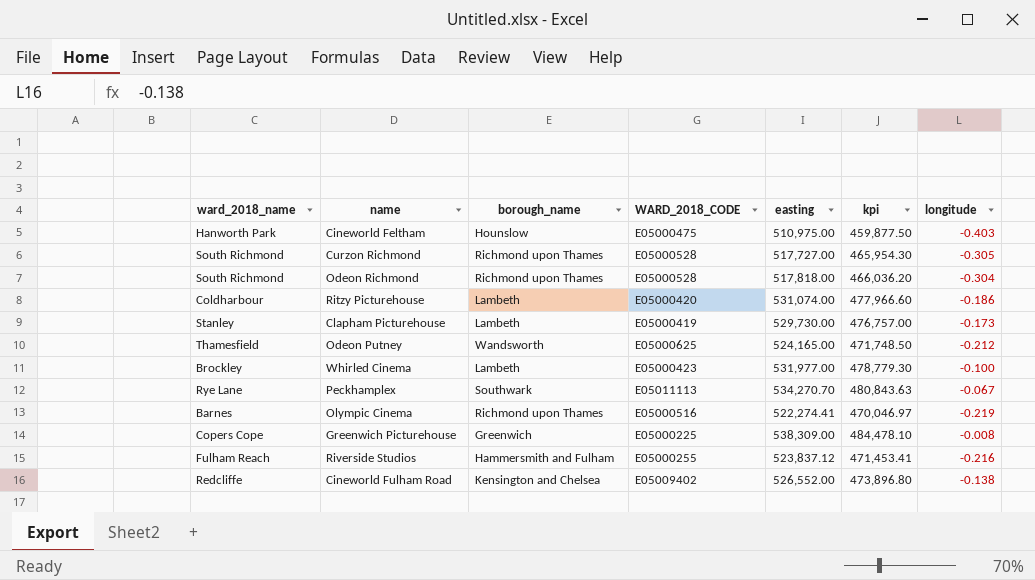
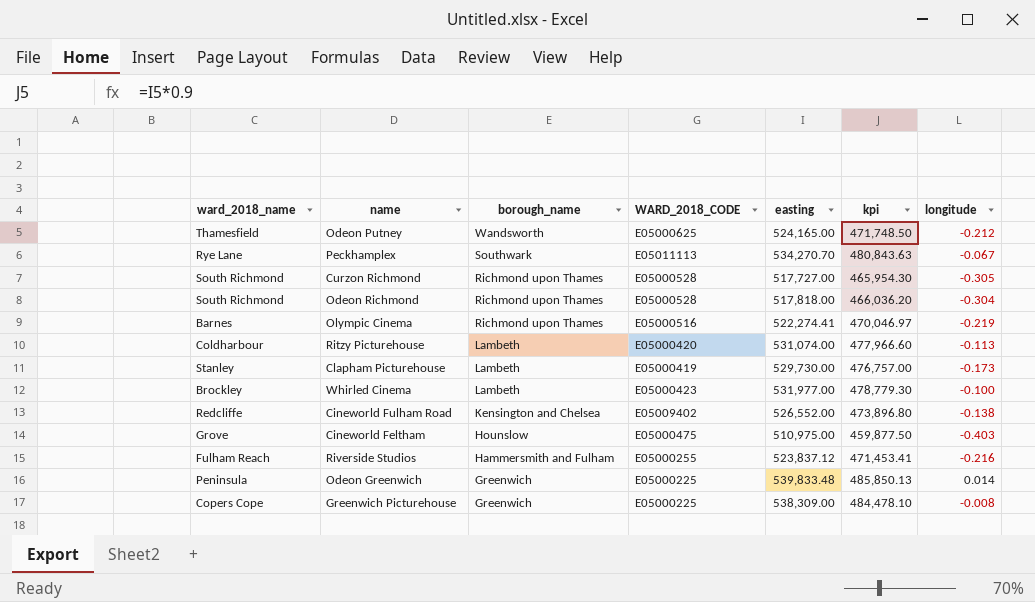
row order: none -> borough_name descending
Ritzy Picturehouse | longitude: -0.186 -> -0.113
Cineworld Feltham | ward_2018_name: Hanworth Park -> Grove
row Odeon Greenwich: none -> Peninsula | Greenwich | E05000225 | 539,833.48 | 485,850.13 | 0.014

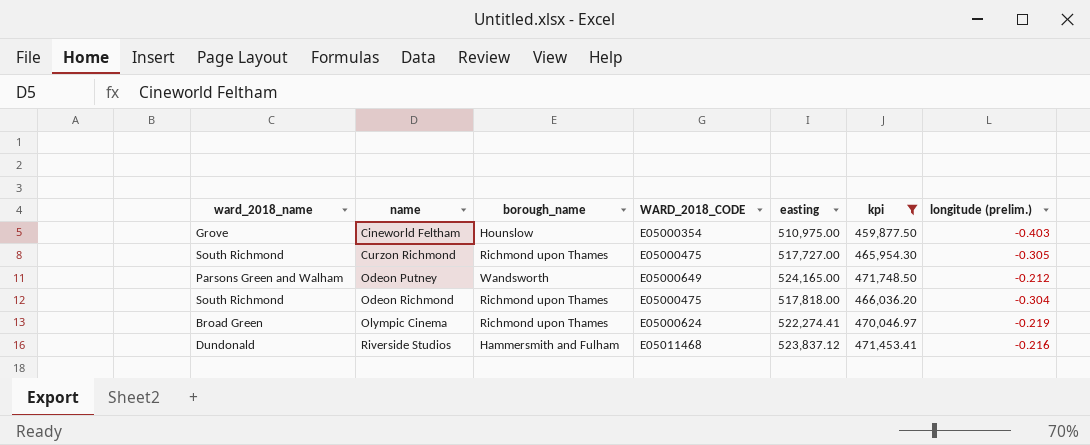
filter: none -> kpi <= 471,748.50
row order: borough_name descending -> name ascending
column name: longitude -> longitude (prelim.)
Cineworld Feltham | WARD_2018_CODE: E05000475 -> E05000354
Curzon Richmond | WARD_2018_CODE: E05000528 -> E05000475
Odeon Putney | ward_2018_name: Thamesfield -> Parsons Green and Walham
Odeon Putney | WARD_2018_CODE: E05000625 -> E05000649
Odeon Richmond | WARD_2018_CODE: E05000528 -> E05000475
Olympic Cinema | ward_2018_name: Barnes -> Broad Green
Olympic Cinema | WARD_2018_CODE: E05000516 -> E05000624
Riverside Studios | ward_2018_name: Fulham Reach -> Dundonald
Riverside Studios | WARD_2018_CODE: E05000255 -> E05011468

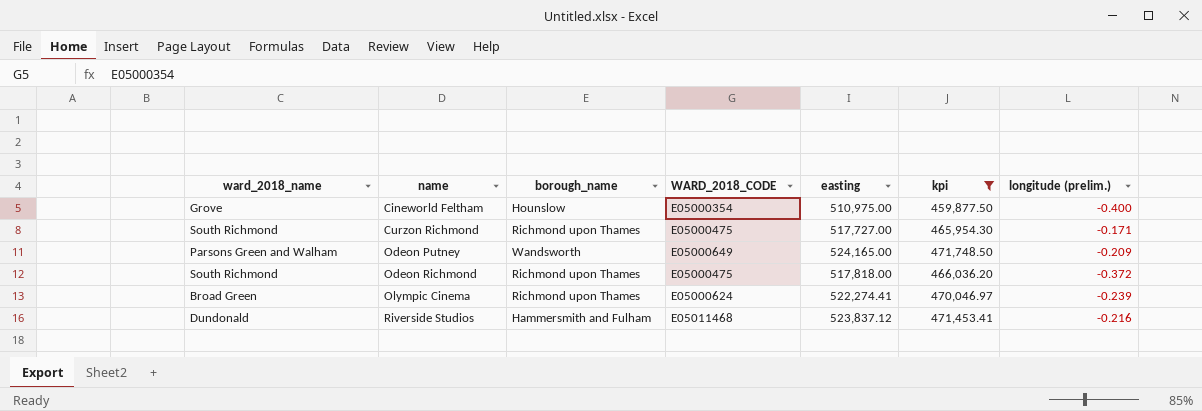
Cineworld Feltham | longitude (prelim.): -0.403 -> -0.400
Curzon Richmond | longitude (prelim.): -0.305 -> -0.171
Odeon Putney | longitude (prelim.): -0.212 -> -0.209
Odeon Richmond | longitude (prelim.): -0.304 -> -0.372
Olympic Cinema | longitude (prelim.): -0.219 -> -0.239

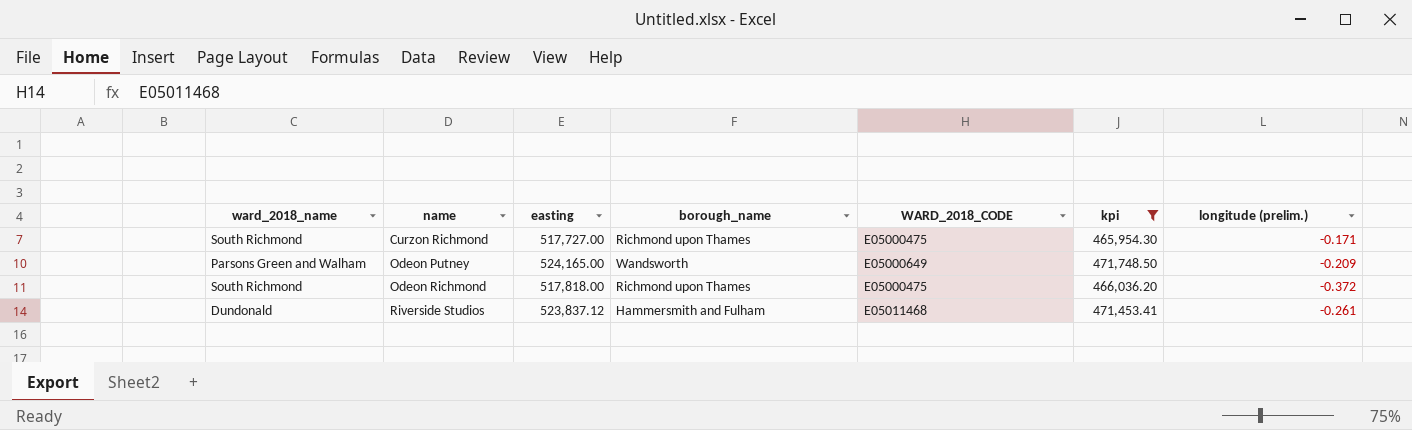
column easting | position: 5 -> 3
row Cineworld Feltham: Grove | Hounslow | E05000354 | 510,975.00 | 459,877.50 | -0.400 -> none
row Olympic Cinema: Broad Green | Richmond upon Thames | E05000624 | 522,274.41 | 470,046.97 | -0.239 -> none
Riverside Studios | longitude (prelim.): -0.216 -> -0.261

